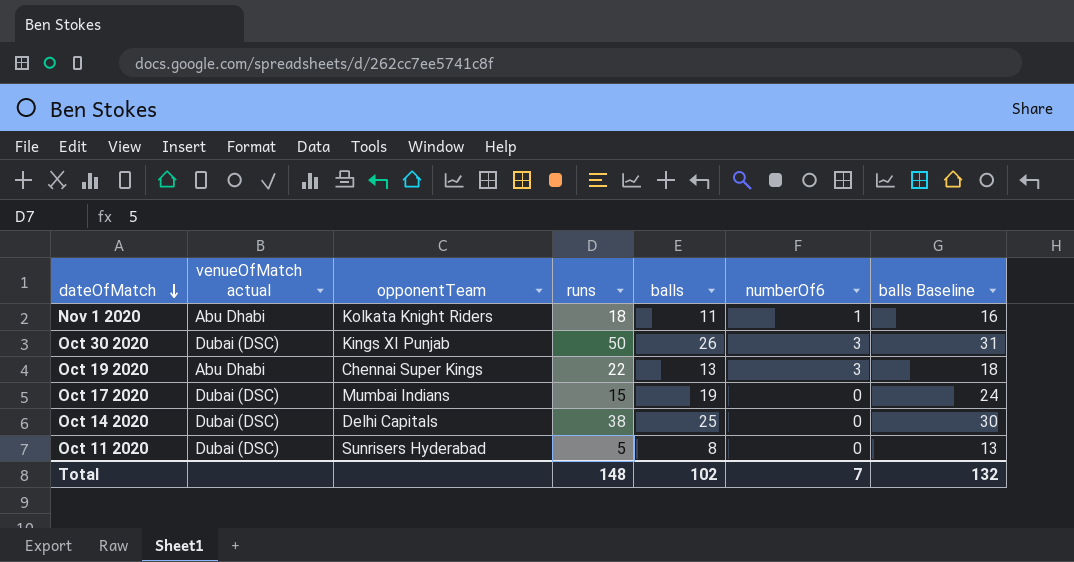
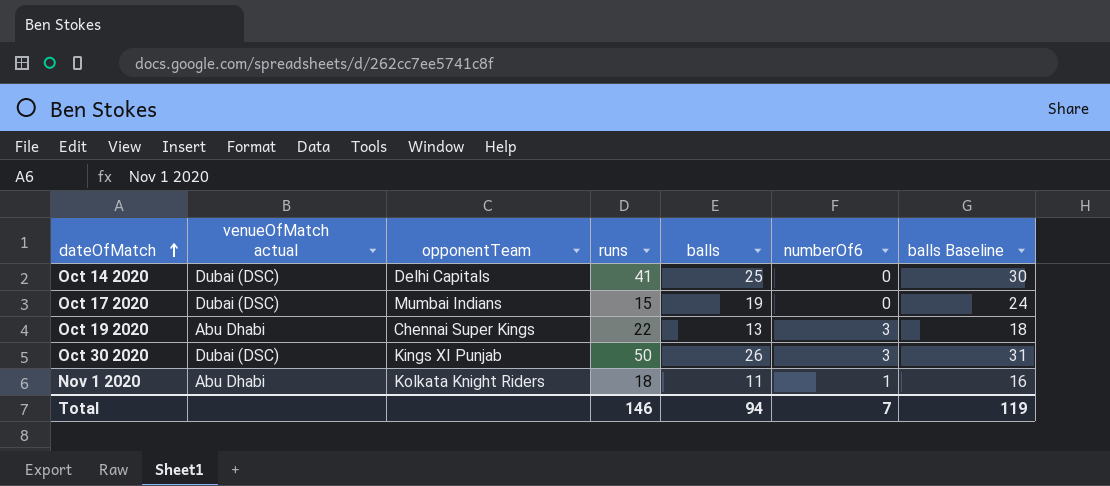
row order: dateOfMatch descending -> dateOfMatch ascending
row Oct 11 2020: Dubai (DSC) | Sunrisers Hyderabad | 5 | 8 | 0 | 13 -> none
Oct 14 2020 | runs: 38 -> 41
Total | runs: 148 -> 146
Total | balls: 102 -> 94
Total | balls Baseline: 132 -> 119

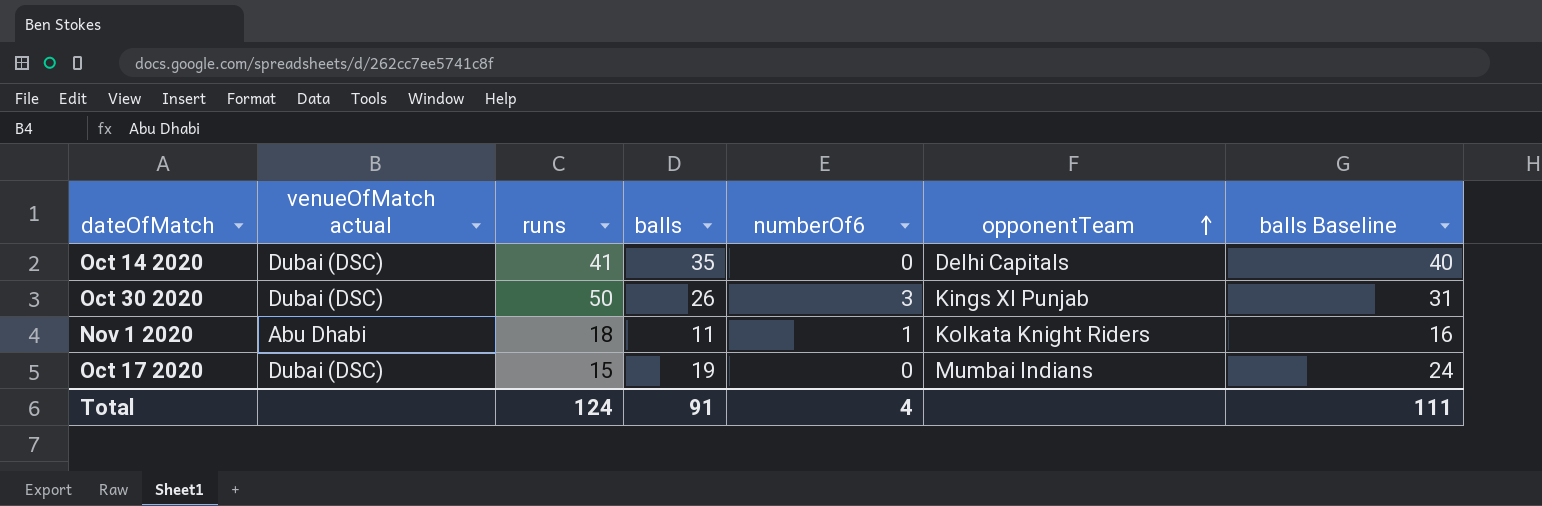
row order: dateOfMatch ascending -> opponentTeam ascending
column opponentTeam | position: 3 -> 6
row Oct 19 2020: Abu Dhabi | Chennai Super Kings | 22 | 13 | 3 | 18 -> none
Oct 14 2020 | balls: 25 -> 35
Oct 14 2020 | balls Baseline: 30 -> 40
Total | runs: 146 -> 124
Total | balls: 94 -> 91
Total | numberOf6: 7 -> 4
Total | balls Baseline: 119 -> 111

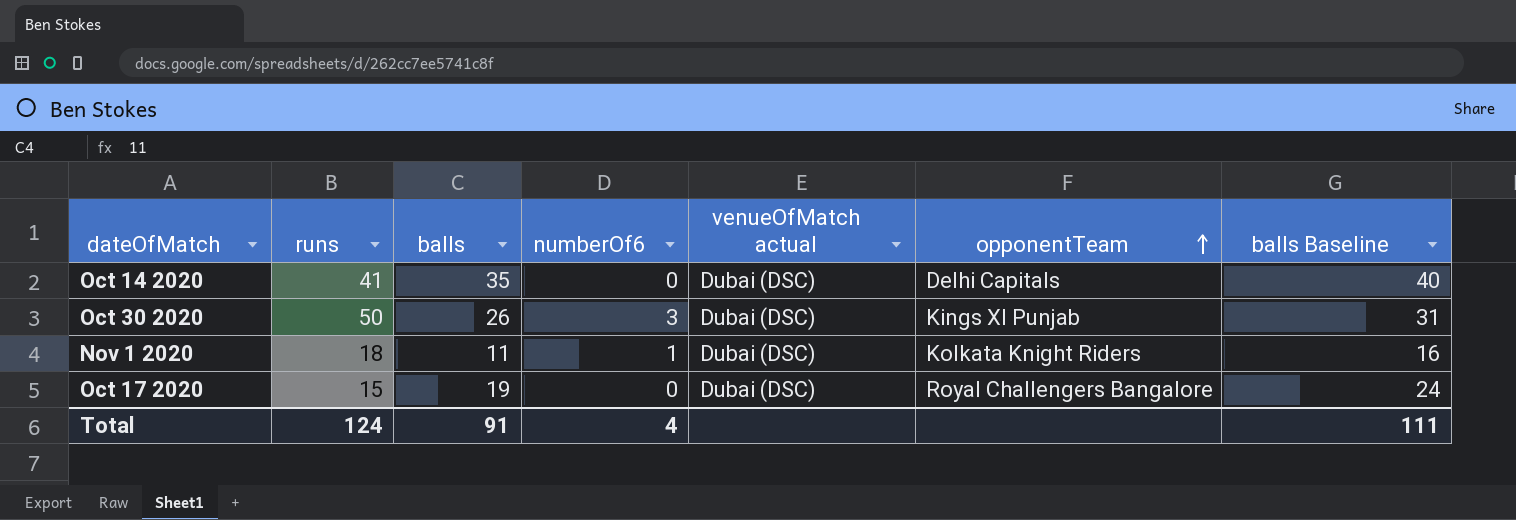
column venueOfMatch actual | position: 2 -> 5
Nov 1 2020 | venueOfMatch actual: Abu Dhabi -> Dubai (DSC)
Oct 17 2020 | opponentTeam: Mumbai Indians -> Royal Challengers Bangalore

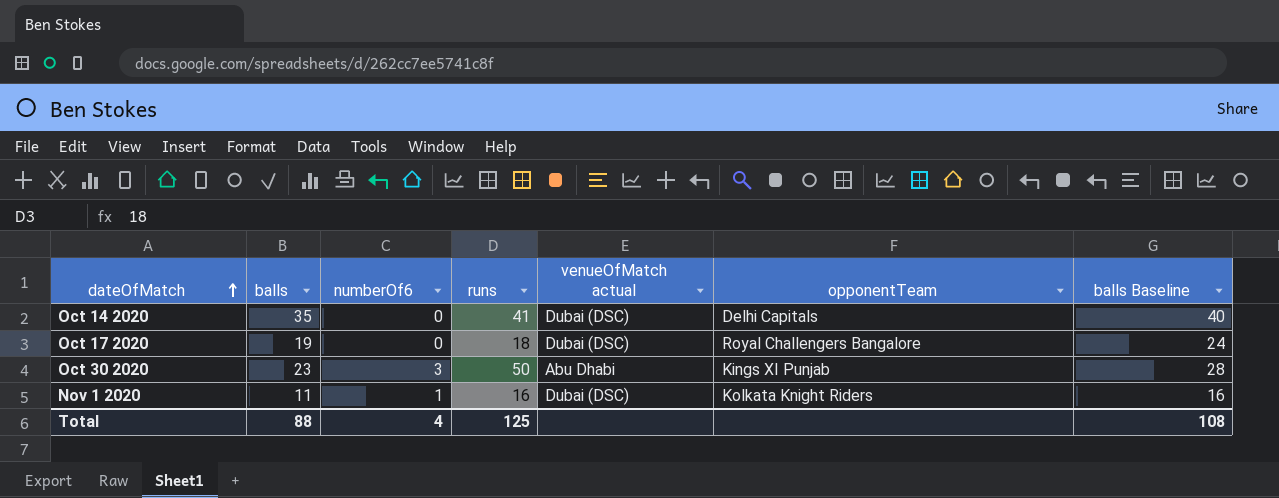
row order: opponentTeam ascending -> dateOfMatch ascending
column runs | position: 2 -> 4
Oct 17 2020 | runs: 15 -> 18
Oct 30 2020 | balls: 26 -> 23
Oct 30 2020 | venueOfMatch actual: Dubai (DSC) -> Abu Dhabi
Oct 30 2020 | balls Baseline: 31 -> 28
Nov 1 2020 | runs: 18 -> 16
Total | balls: 91 -> 88
Total | runs: 124 -> 125
Total | balls Baseline: 111 -> 108

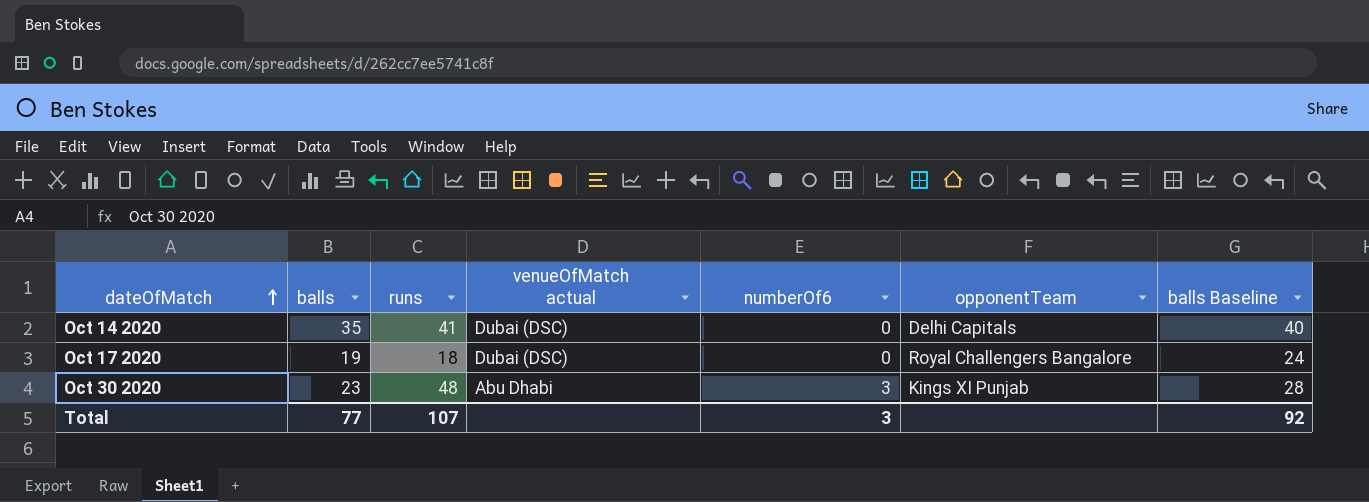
column numberOf6 | position: 3 -> 5
row Nov 1 2020: 11 | 1 | 16 | Dubai (DSC) | Kolkata Knight Riders | 16 -> none
Oct 30 2020 | runs: 50 -> 48
Total | balls: 88 -> 77
Total | runs: 125 -> 107
Total | numberOf6: 4 -> 3
Total | balls Baseline: 108 -> 92

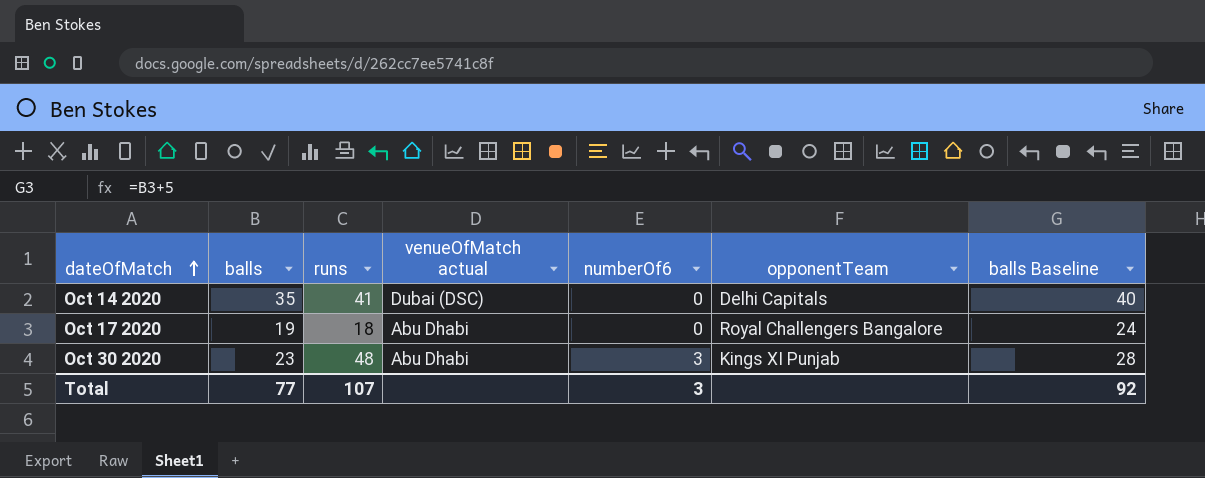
Oct 17 2020 | venueOfMatch actual: Dubai (DSC) -> Abu Dhabi

